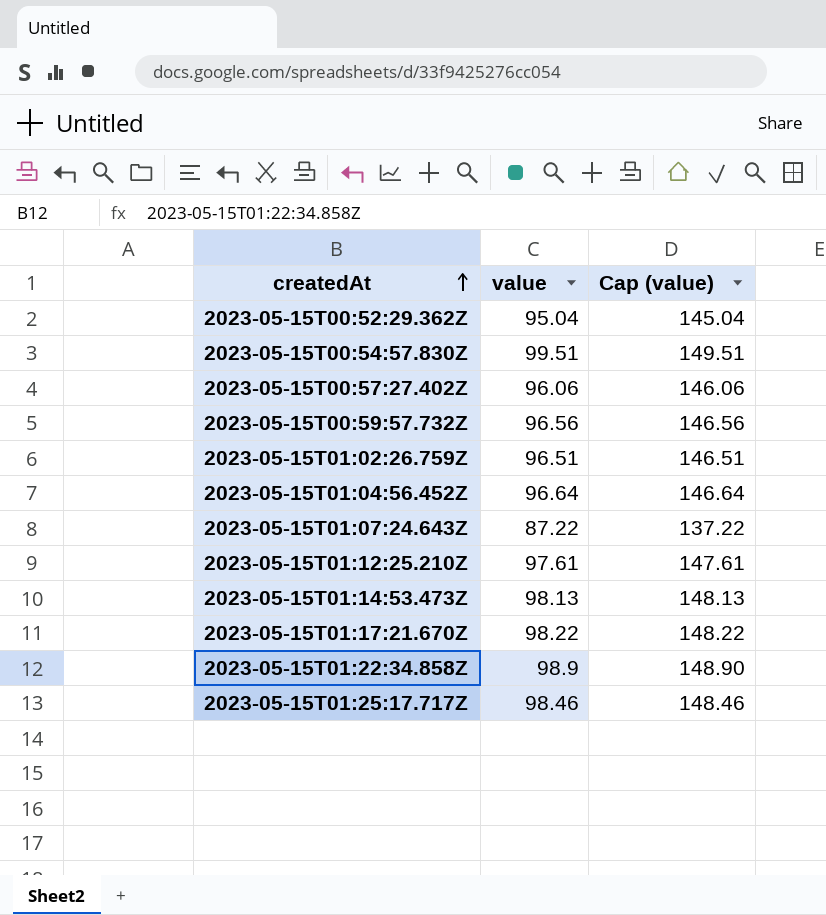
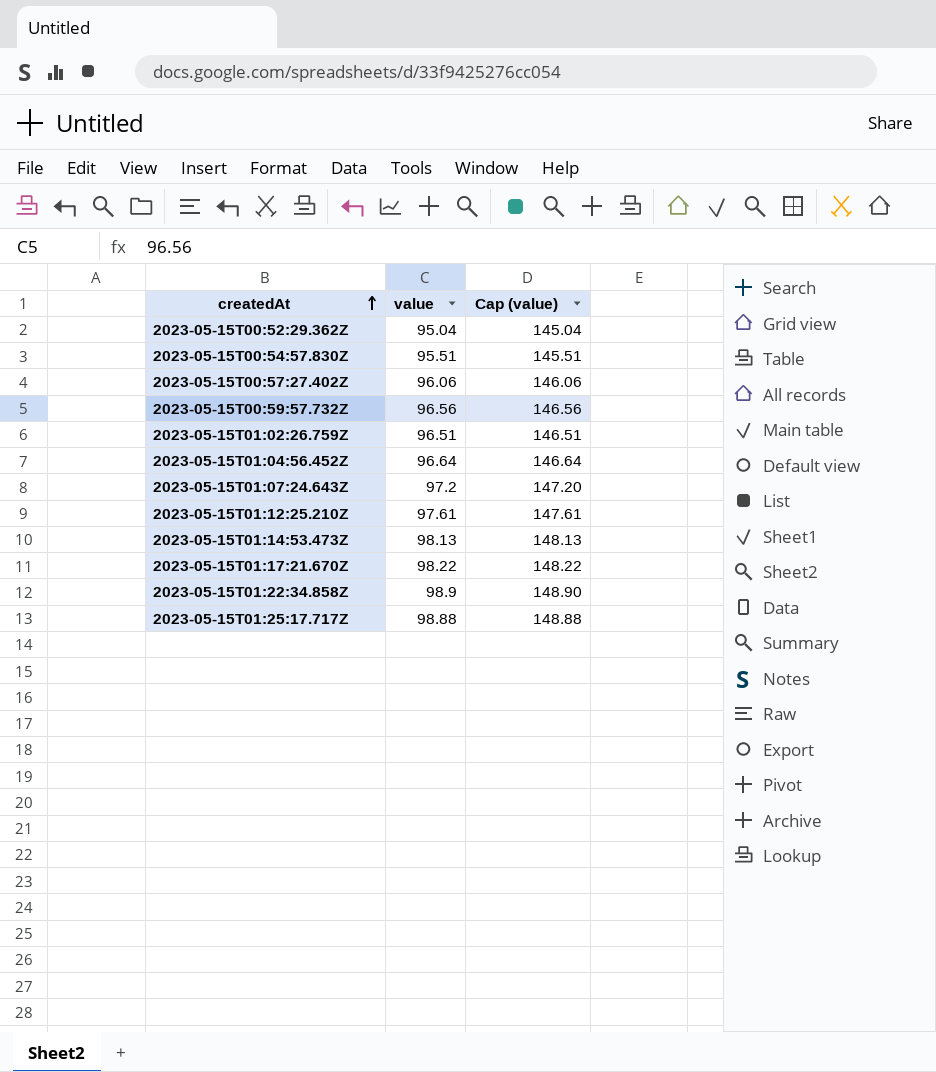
2023-05-15T00:54:57.830Z | value: 99.51 -> 95.51
2023-05-15T00:54:57.830Z | Cap (value): 149.51 -> 145.51
2023-05-15T01:07:24.643Z | value: 87.22 -> 97.2
2023-05-15T01:07:24.643Z | Cap (value): 137.22 -> 147.20
2023-05-15T01:25:17.717Z | value: 98.46 -> 98.88
2023-05-15T01:25:17.717Z | Cap (value): 148.46 -> 148.88

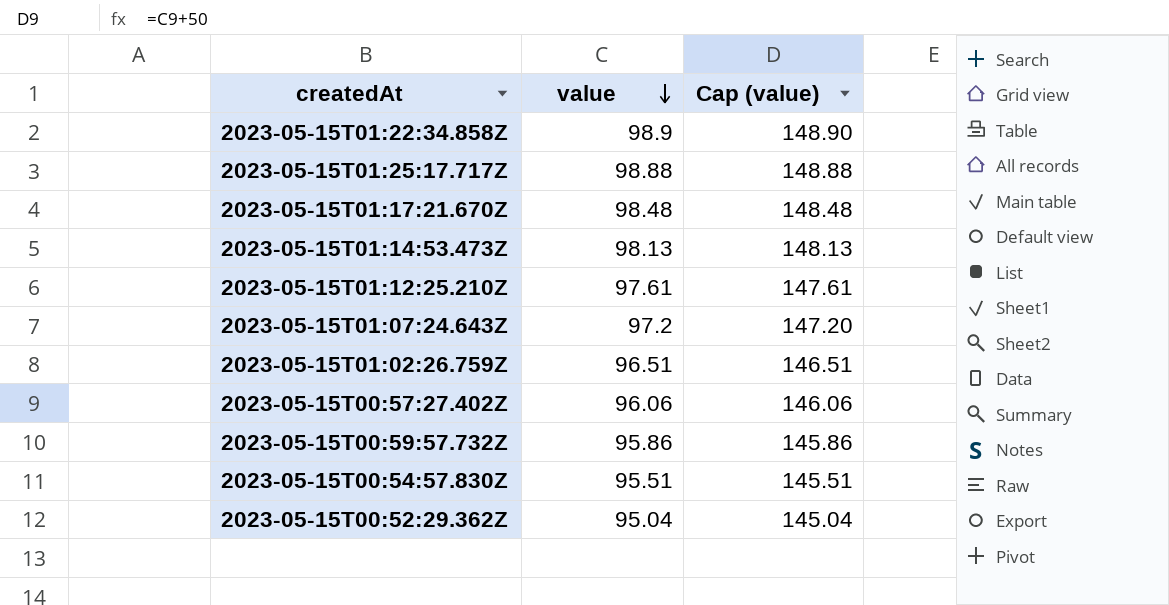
row order: createdAt ascending -> value descending
row 2023-05-15T01:04:56.452Z: 96.64 | 146.64 -> none
2023-05-15T01:17:21.670Z | value: 98.22 -> 98.48
2023-05-15T01:17:21.670Z | Cap (value): 148.22 -> 148.48
2023-05-15T00:59:57.732Z | value: 96.56 -> 95.86
2023-05-15T00:59:57.732Z | Cap (value): 146.56 -> 145.86

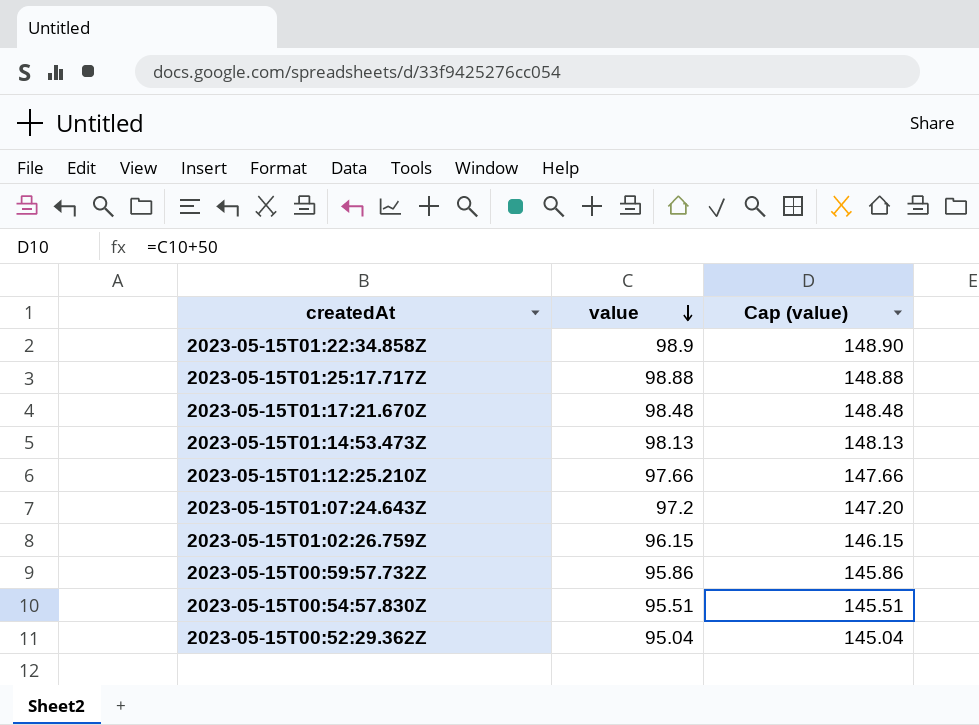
row 2023-05-15T00:57:27.402Z: 96.06 | 146.06 -> none
2023-05-15T01:12:25.210Z | value: 97.61 -> 97.66
2023-05-15T01:12:25.210Z | Cap (value): 147.61 -> 147.66
2023-05-15T01:02:26.759Z | value: 96.51 -> 96.15
2023-05-15T01:02:26.759Z | Cap (value): 146.51 -> 146.15

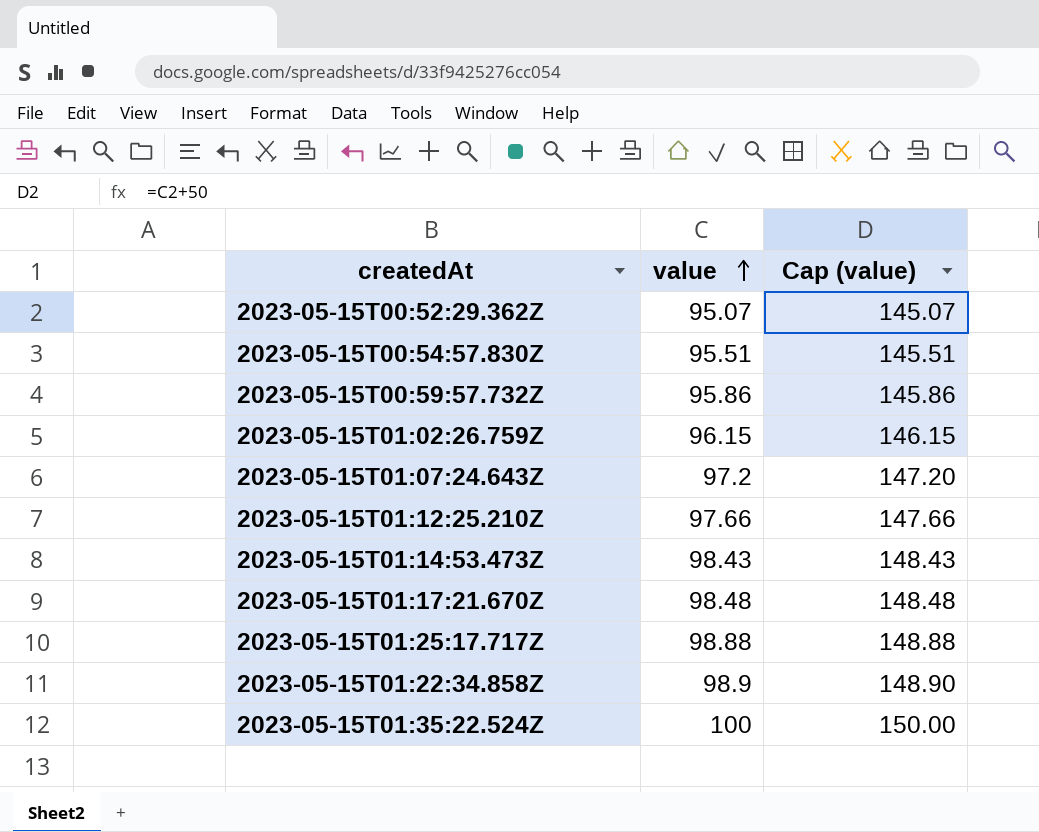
row order: value descending -> value ascending
2023-05-15T00:52:29.362Z | value: 95.04 -> 95.07
2023-05-15T00:52:29.362Z | Cap (value): 145.04 -> 145.07
2023-05-15T01:14:53.473Z | value: 98.13 -> 98.43
2023-05-15T01:14:53.473Z | Cap (value): 148.13 -> 148.43
row 2023-05-15T01:35:22.524Z: none -> 100 | 150.00

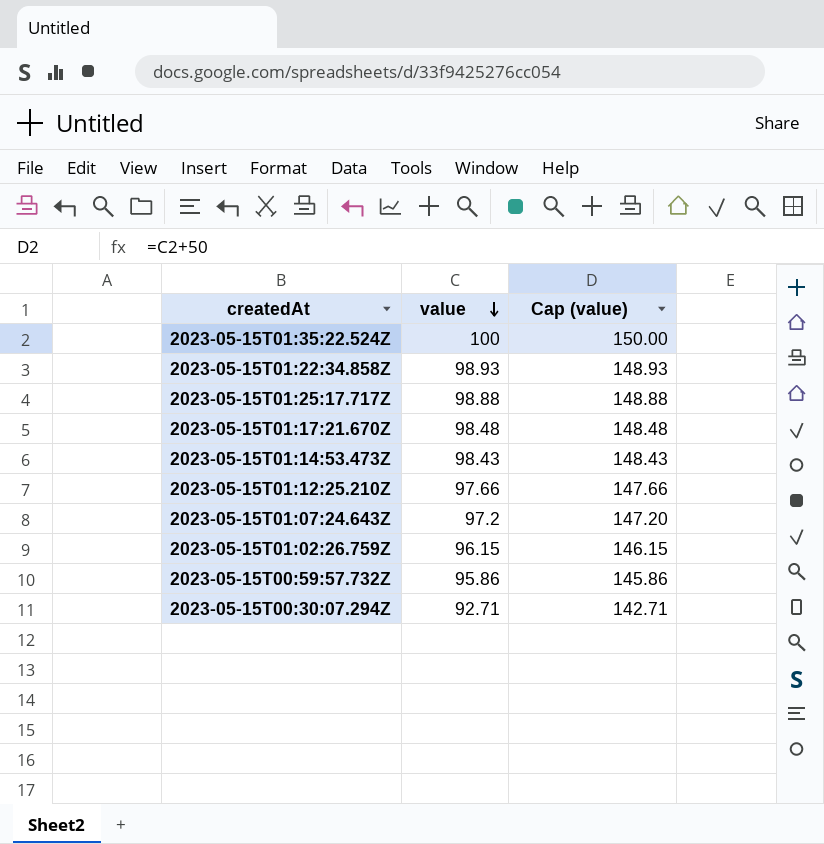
row order: value ascending -> value descending
row 2023-05-15T00:52:29.362Z: 95.07 | 145.07 -> none
row 2023-05-15T00:54:57.830Z: 95.51 | 145.51 -> none
2023-05-15T01:22:34.858Z | value: 98.9 -> 98.93
2023-05-15T01:22:34.858Z | Cap (value): 148.90 -> 148.93
row 2023-05-15T00:30:07.294Z: none -> 92.71 | 142.71

